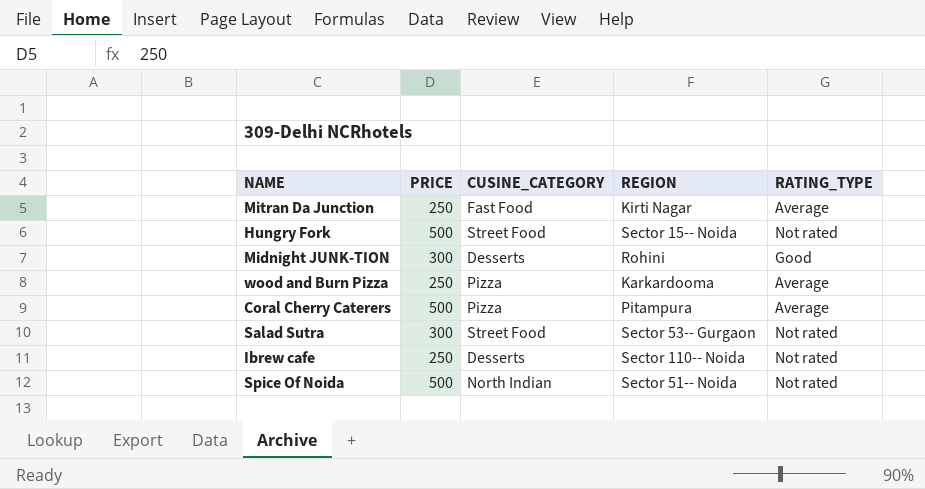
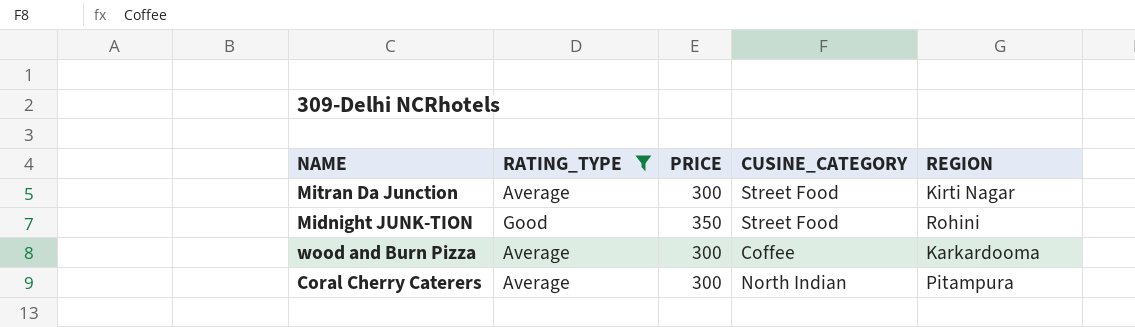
filter: none -> RATING_TYPE != Not rated
column RATING_TYPE | position: 5 -> 2
Mitran Da Junction | PRICE: 250 -> 300
Mitran Da Junction | CUSINE_CATEGORY: Fast Food -> Street Food
Midnight JUNK-TION | PRICE: 300 -> 350
Midnight JUNK-TION | CUSINE_CATEGORY: Desserts -> Street Food
wood and Burn Pizza | PRICE: 250 -> 300
wood and Burn Pizza | CUSINE_CATEGORY: Pizza -> Coffee
Coral Cherry Caterers | PRICE: 500 -> 300
Coral Cherry Caterers | CUSINE_CATEGORY: Pizza -> North Indian

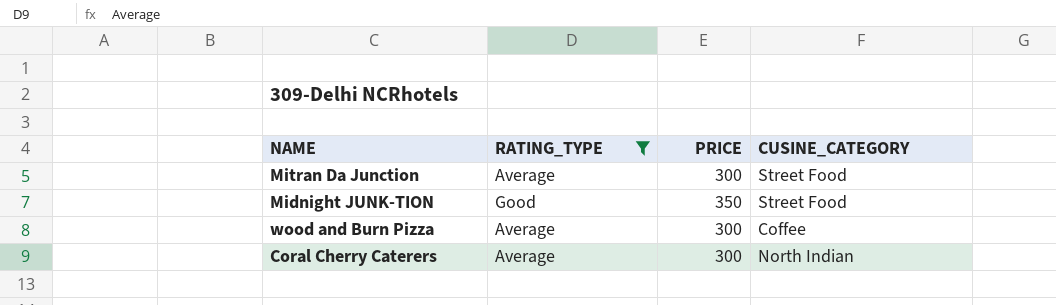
column REGION | position: 5 -> none

